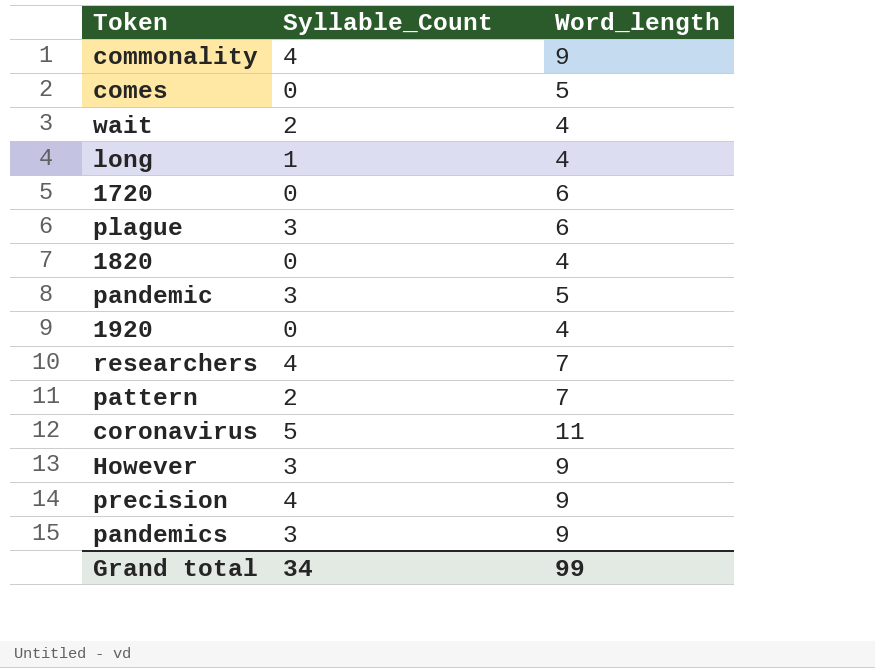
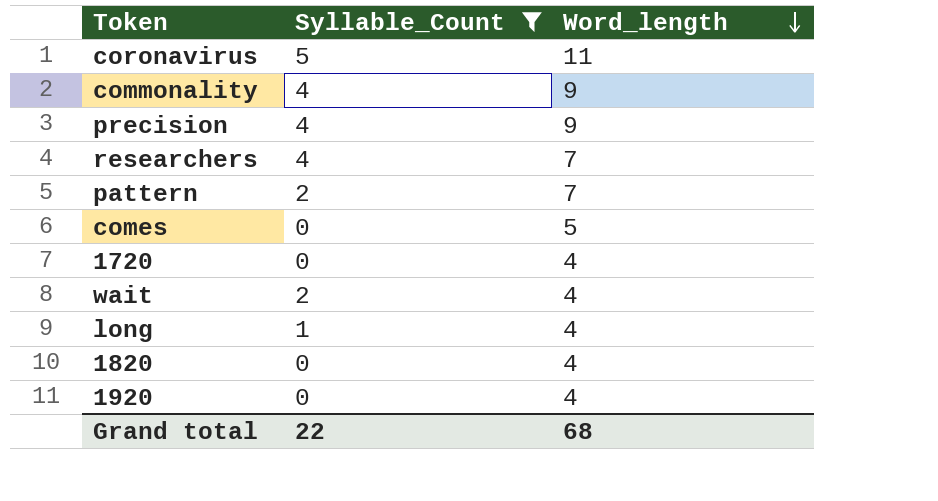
filter: none -> Syllable_Count != 3
row order: none -> Word_length descending
1720 | Word_length: 6 -> 4
Grand total | Syllable_Count: 34 -> 22
Grand total | Word_length: 99 -> 68

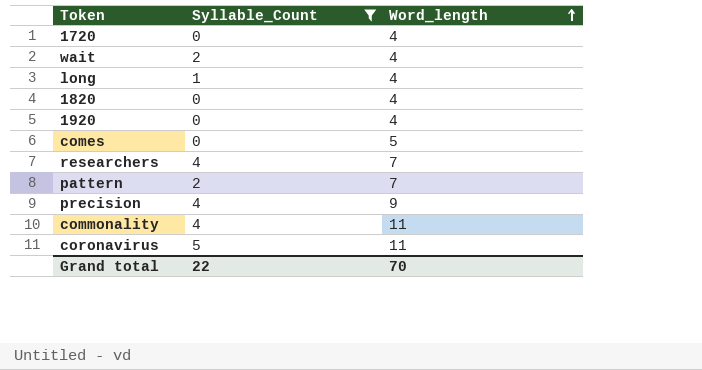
row order: Word_length descending -> Word_length ascending
commonality | Word_length: 9 -> 11
Grand total | Word_length: 68 -> 70

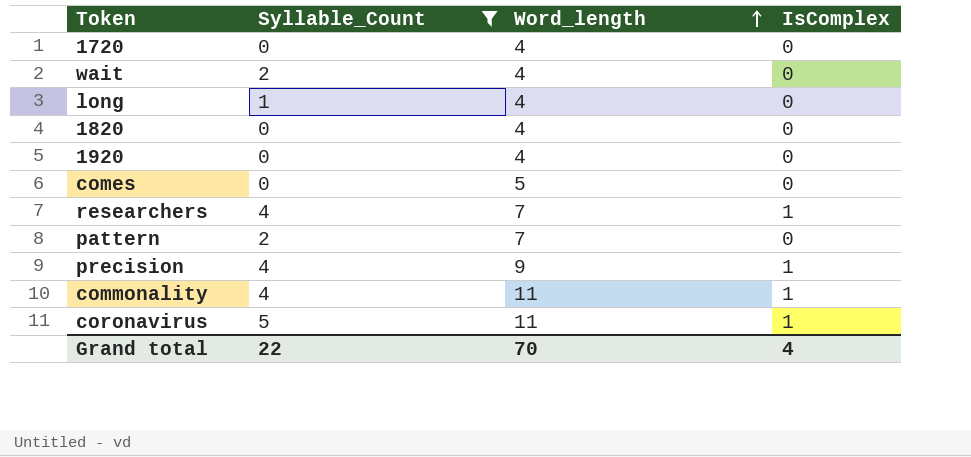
column IsComplex | position: none -> 4

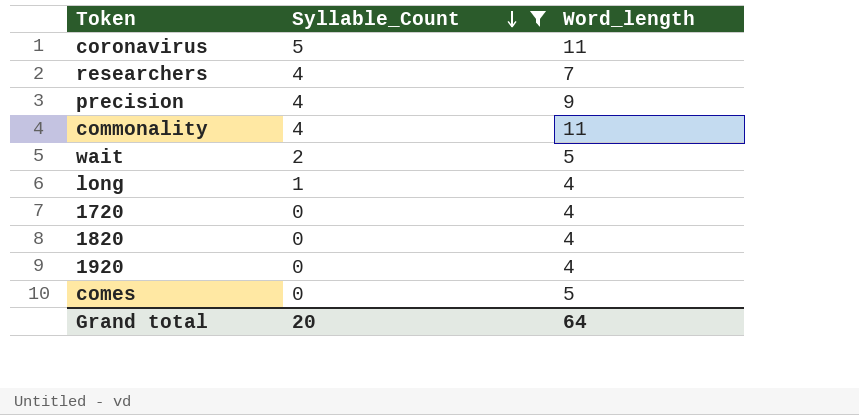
row order: Word_length ascending -> Syllable_Count descending
column IsComplex | position: 4 -> none
row pattern: 2 | 7 | 0 -> none
wait | Word_length: 4 -> 5
Grand total | Syllable_Count: 22 -> 20
Grand total | Word_length: 70 -> 64

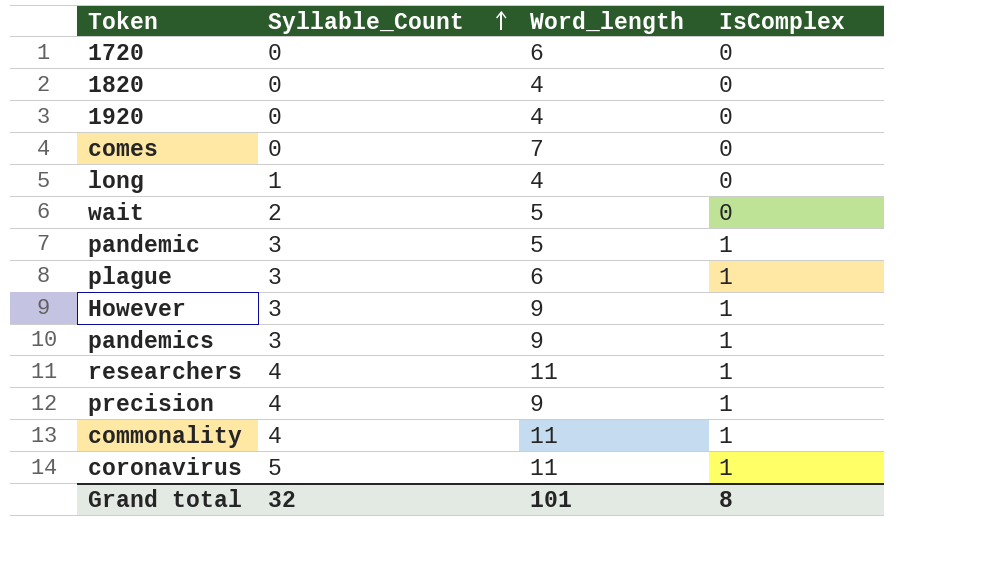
filter: Syllable_Count != 3 -> none
row order: Syllable_Count descending -> Syllable_Count ascending
column IsComplex | position: none -> 4
1720 | Word_length: 4 -> 6
comes | Word_length: 5 -> 7
researchers | Word_length: 7 -> 11
Grand total | Syllable_Count: 20 -> 32
Grand total | Word_length: 64 -> 101

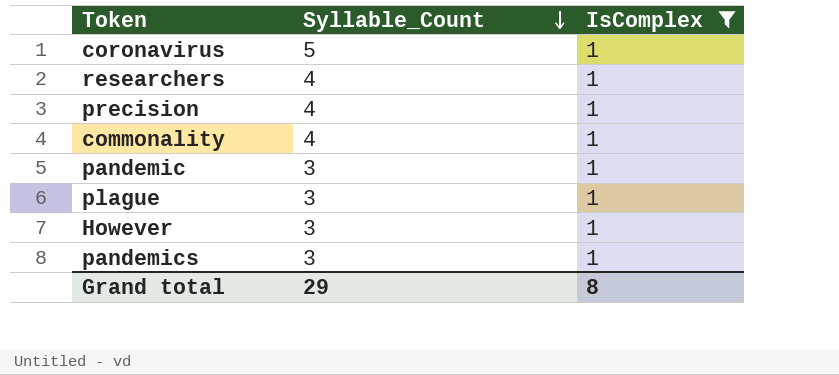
filter: none -> IsComplex = 1
row order: Syllable_Count ascending -> Syllable_Count descending
column Word_length | position: 3 -> none
Grand total | Syllable_Count: 32 -> 29

